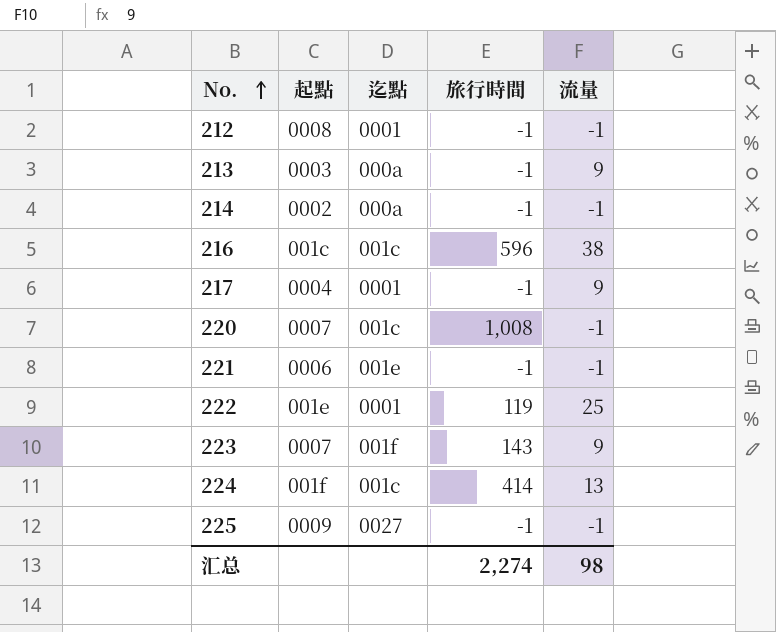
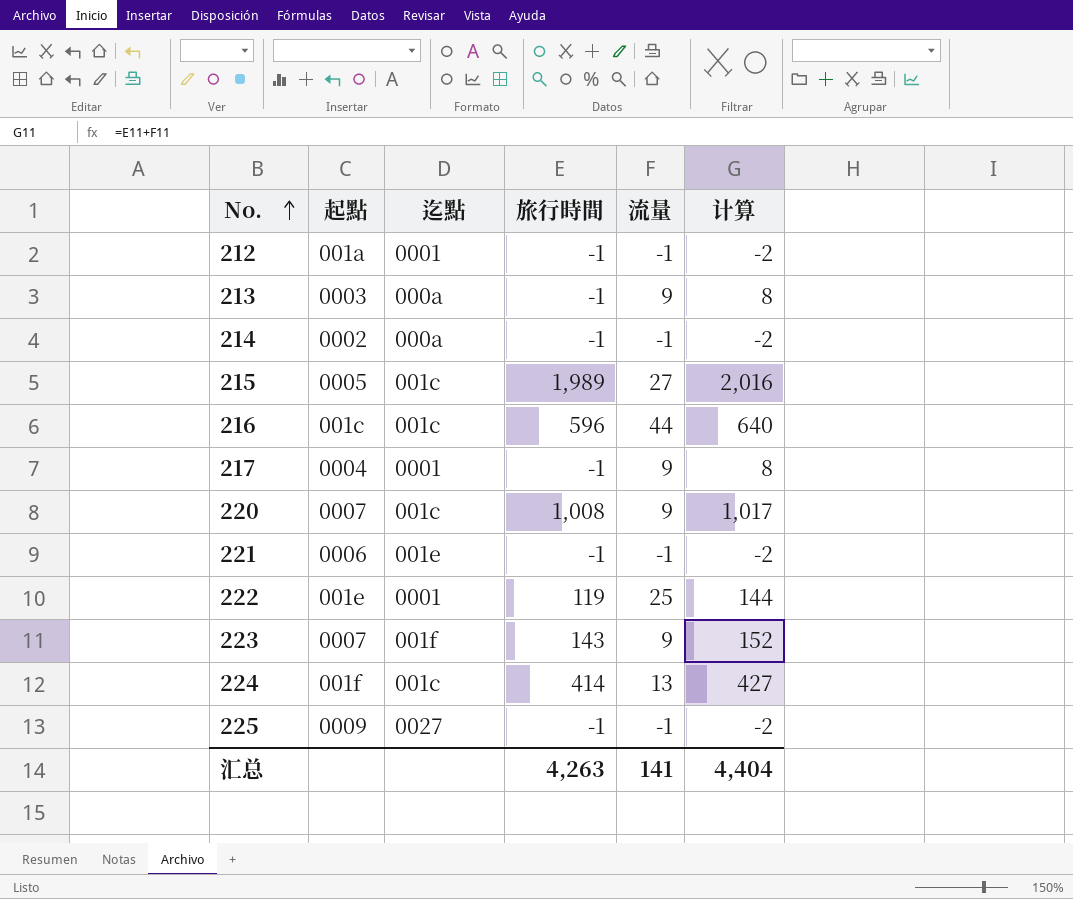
column 计算 | formula: none -> [旅行時間] + [流量]
212 | 起點: 0008 -> 001a
row 215: none -> 0005 | 001c | 1,989 | 27 | 2,016
216 | 流量: 38 -> 44
220 | 流量: -1 -> 9
汇总 | 旅行時間: 2,274 -> 4,263
汇总 | 流量: 98 -> 141

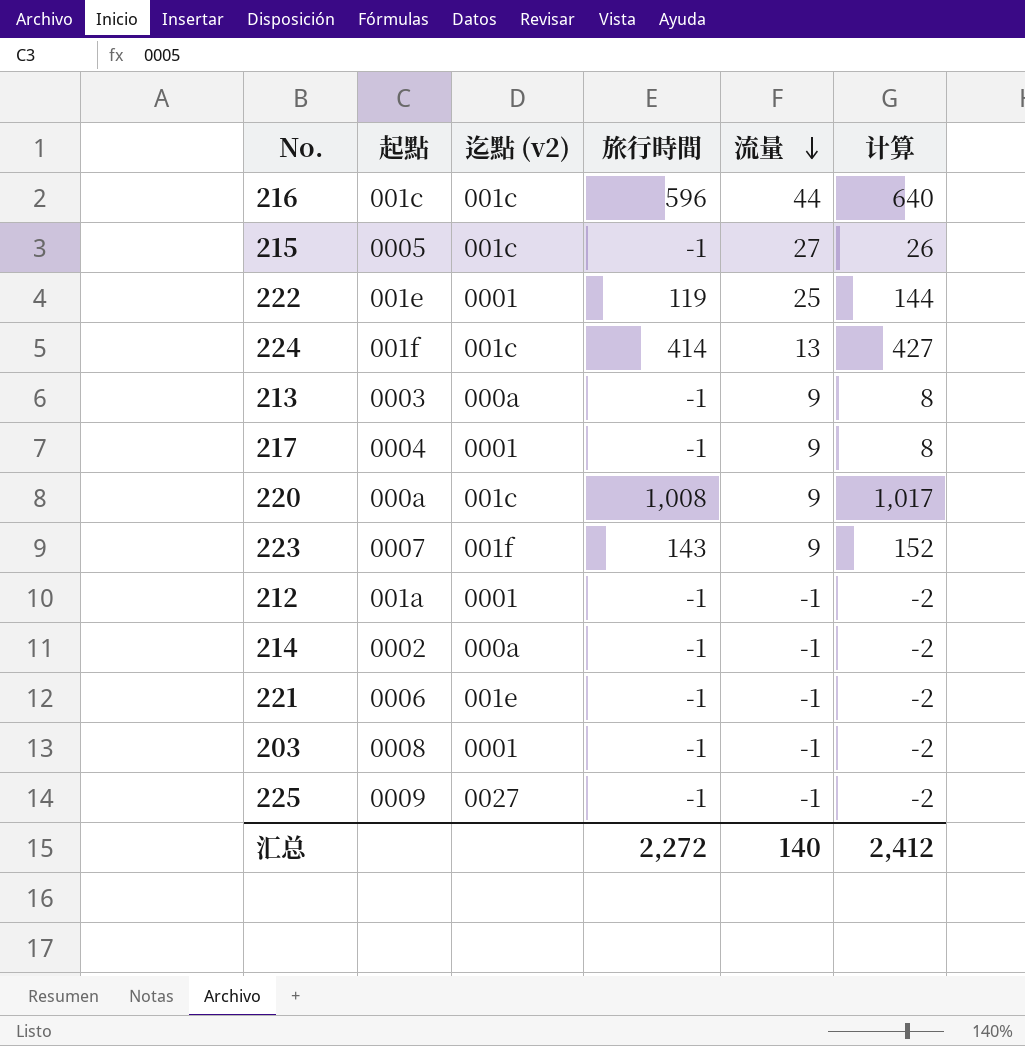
row order: No. ascending -> 流量 descending
column name: 迄點 -> 迄點 (v2)
215 | 旅行時間: 1,989 -> -1
215 | 计算: 2,016 -> 26
220 | 起點: 0007 -> 000a
row 203: none -> 0008 | 0001 | -1 | -1 | -2
汇总 | 旅行時間: 4,263 -> 2,272
汇总 | 流量: 141 -> 140
汇总 | 计算: 4,404 -> 2,412

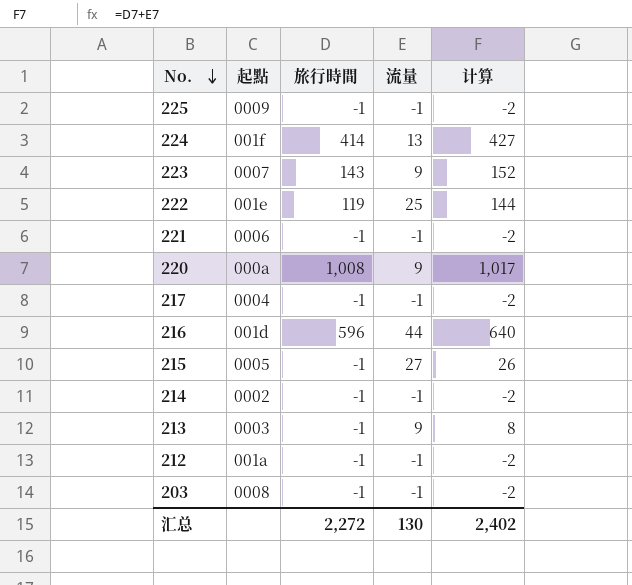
row order: 流量 descending -> No. descending
column 迄點 (v2) | position: 3 -> none
217 | 流量: 9 -> -1
217 | 计算: 8 -> -2
216 | 起點: 001c -> 001d
汇总 | 流量: 140 -> 130
汇总 | 计算: 2,412 -> 2,402

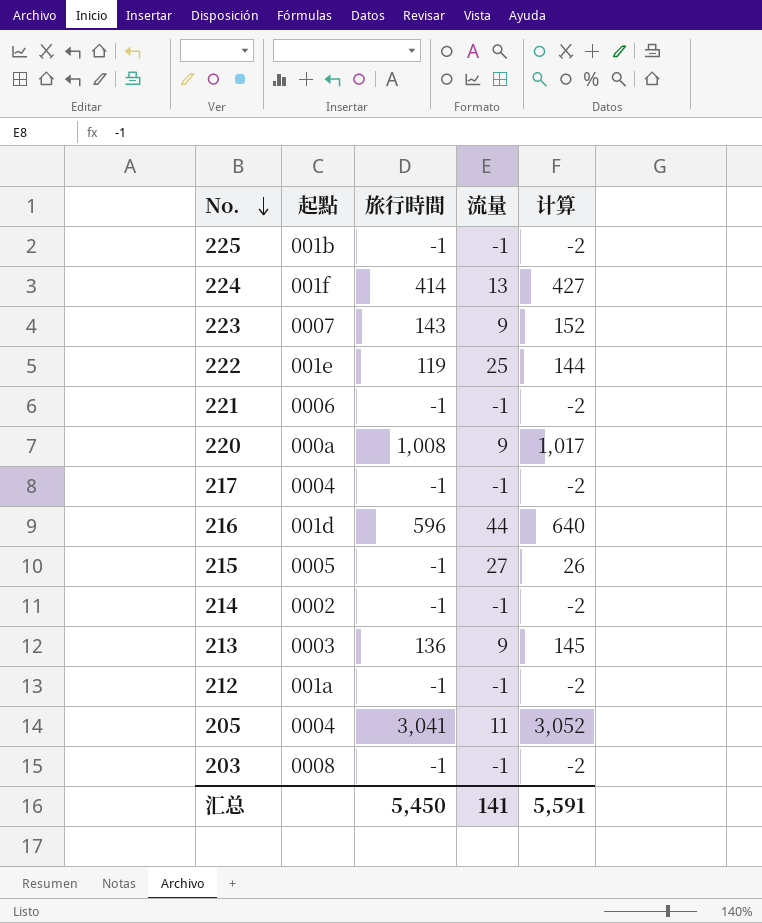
225 | 起點: 0009 -> 001b
213 | 旅行時間: -1 -> 136
213 | 计算: 8 -> 145
row 205: none -> 0004 | 3,041 | 11 | 3,052
汇总 | 旅行時間: 2,272 -> 5,450
汇总 | 流量: 130 -> 141
汇总 | 计算: 2,402 -> 5,591

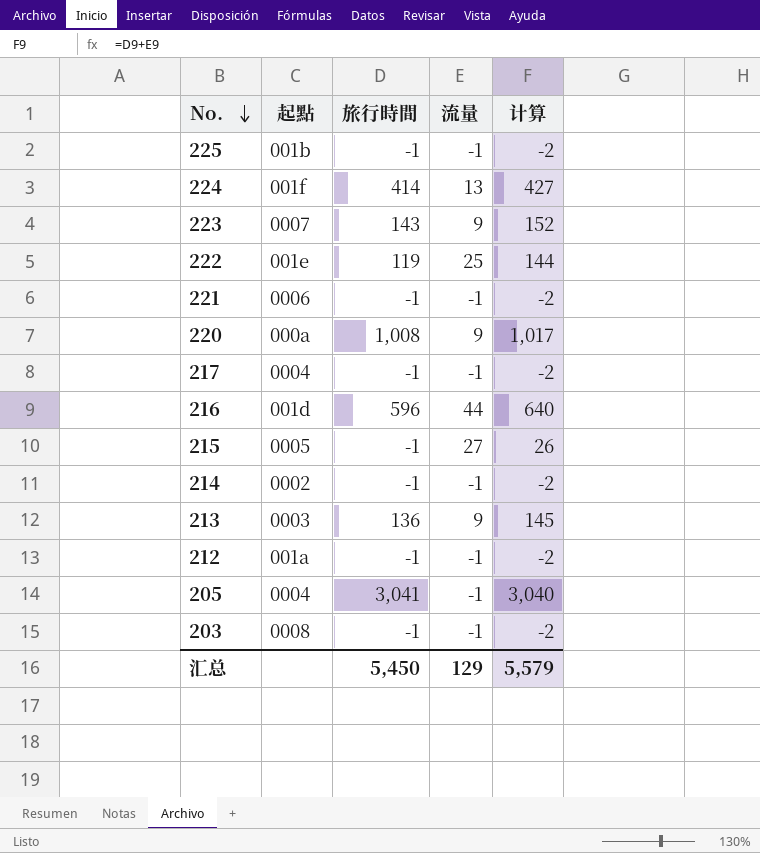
205 | 流量: 11 -> -1
205 | 计算: 3,052 -> 3,040
汇总 | 流量: 141 -> 129
汇总 | 计算: 5,591 -> 5,579

